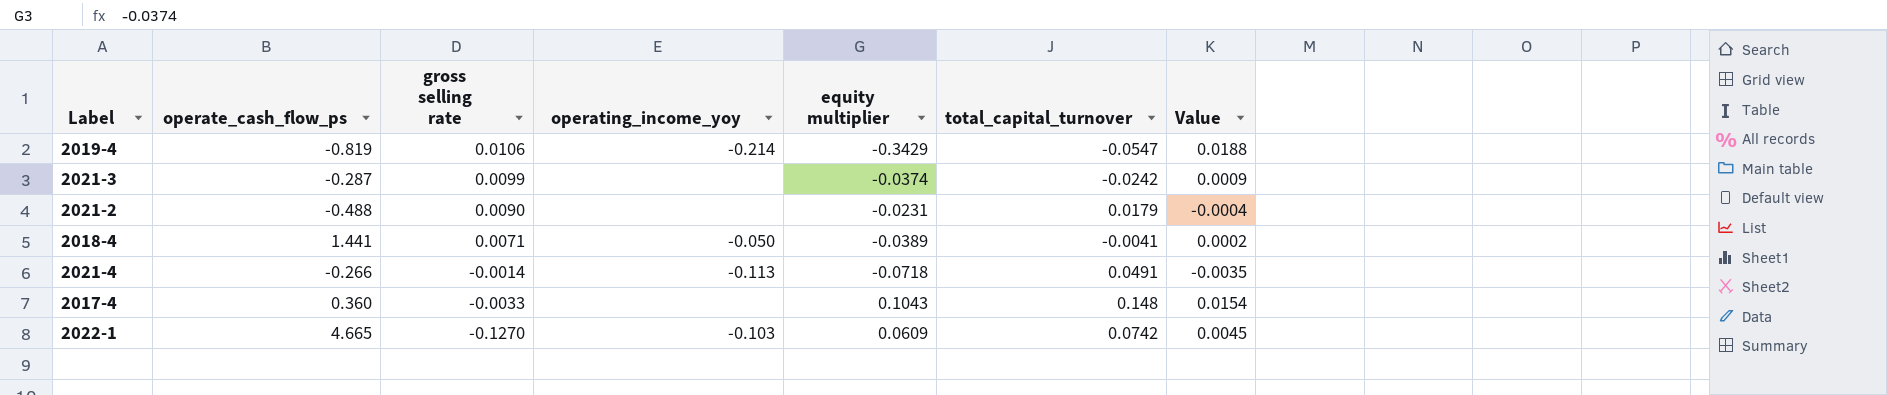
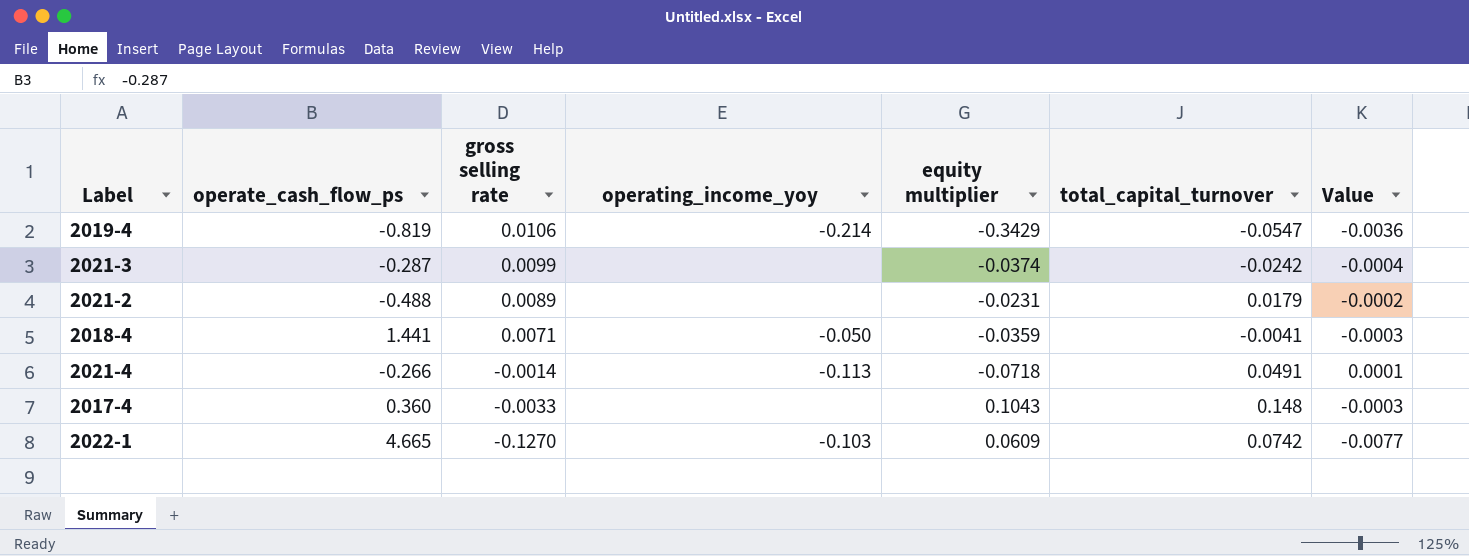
column Value | formula: [equity multiplier] * [total_capital_turnover] -> [gross selling rate] * [equity multiplier]
2021-2 | gross selling rate: 0.0090 -> 0.0089
2018-4 | equity multiplier: -0.0389 -> -0.0359

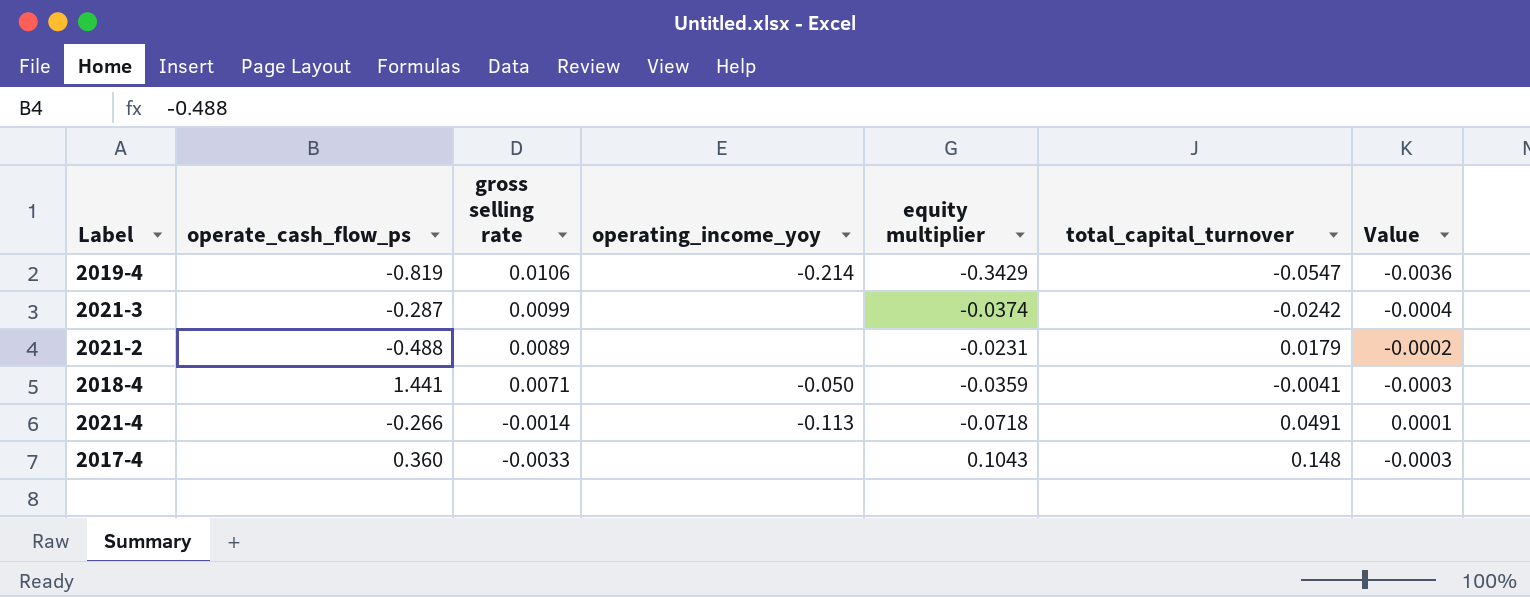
row 2022-1: 4.665 | -0.1270 | -0.103 | 0.0609 | 0.0742 | -0.0077 -> none

